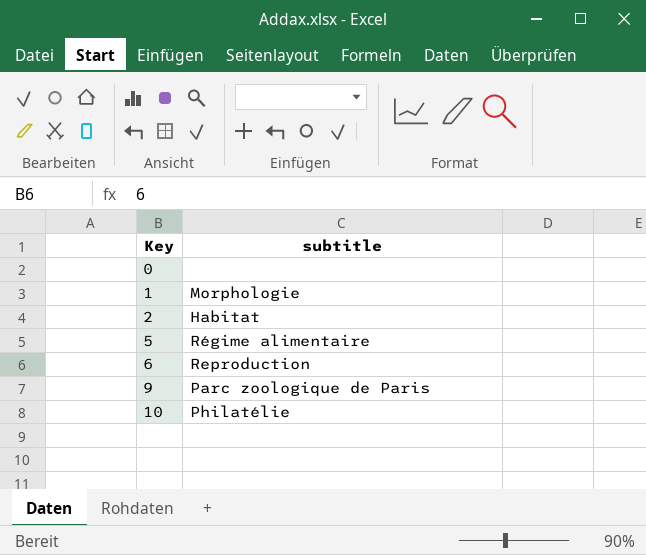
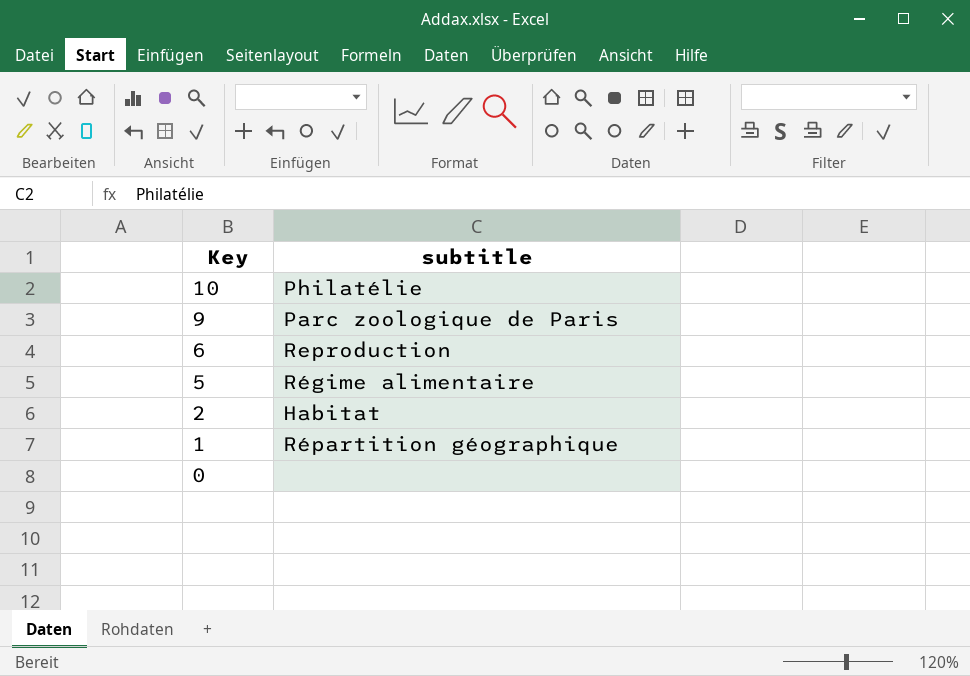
row order: Key ascending -> Key descending
1 | subtitle: Morphologie -> Répartition géographique

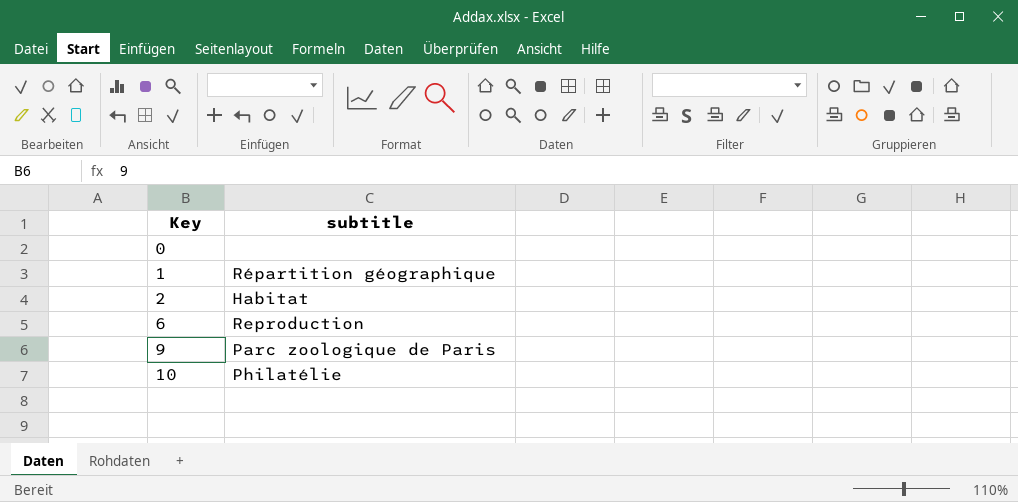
row order: Key descending -> Key ascending
row 5: Régime alimentaire -> none

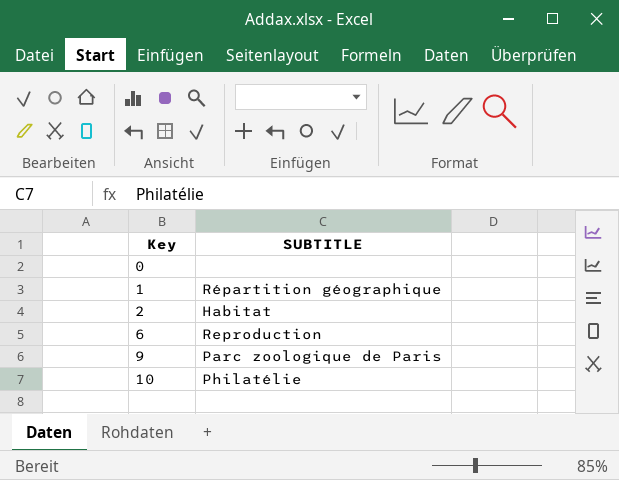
column name: subtitle -> SUBTITLE

